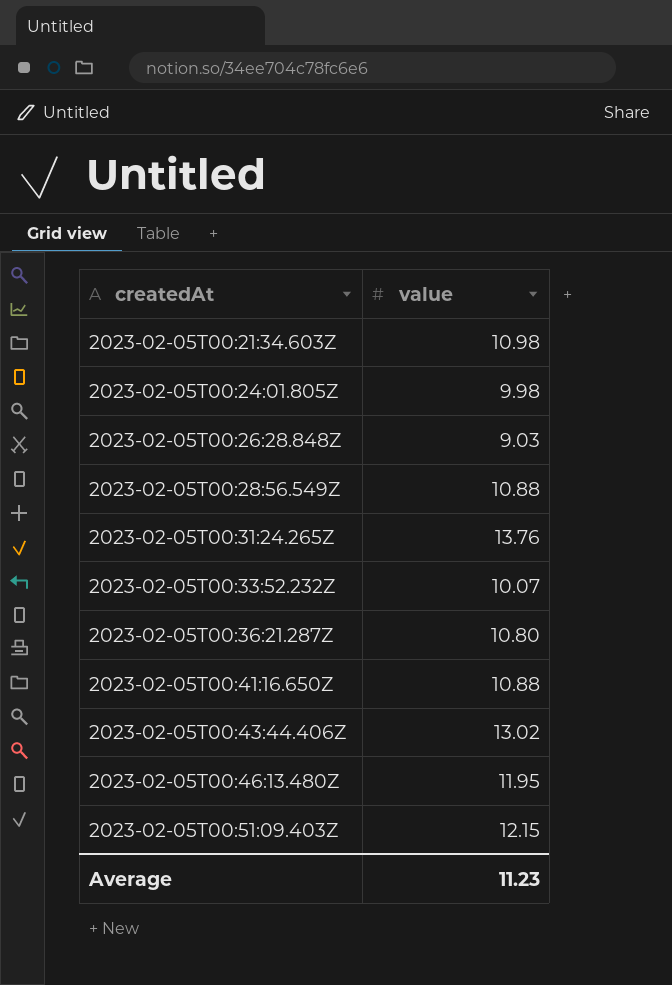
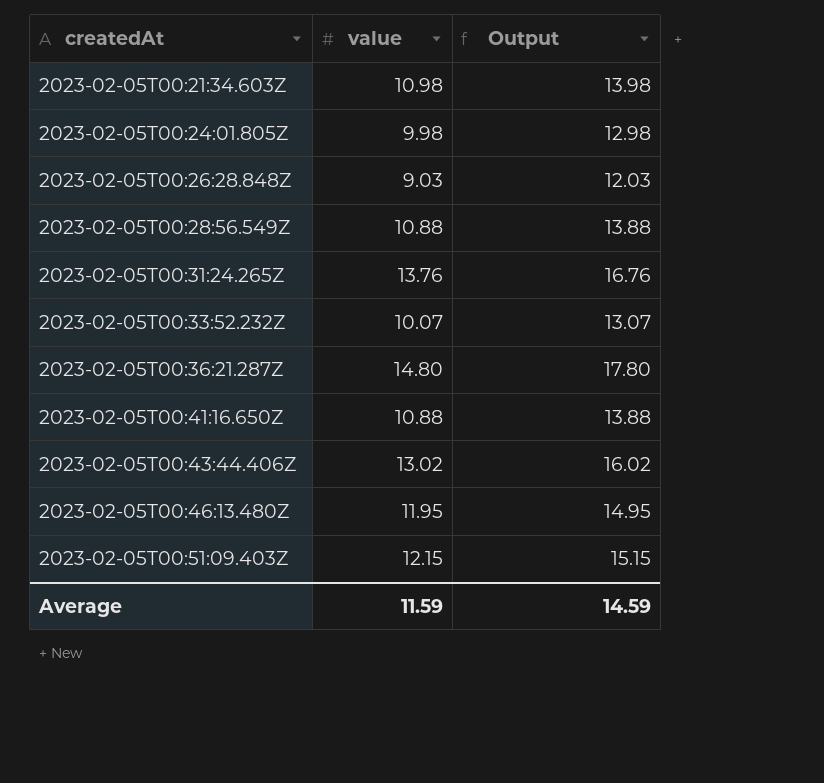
column Output | formula: none -> [value] + 3
2023-02-05T00:36:21.287Z | value: 10.80 -> 14.80
Average | value: 11.23 -> 11.59

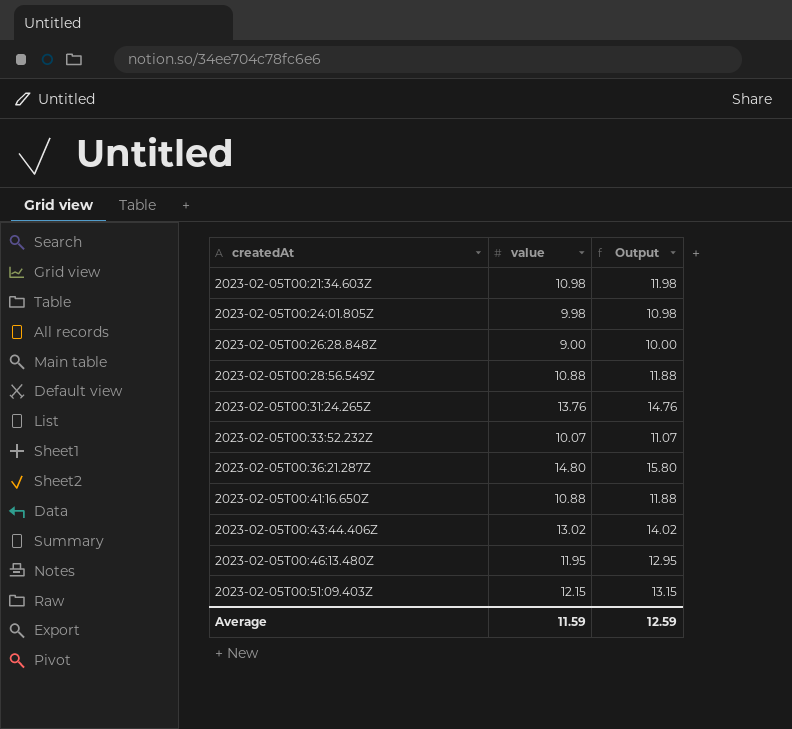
column Output | formula: [value] + 3 -> [value] + 1
2023-02-05T00:26:28.848Z | value: 9.03 -> 9.00
Average | Output: 14.59 -> 12.59

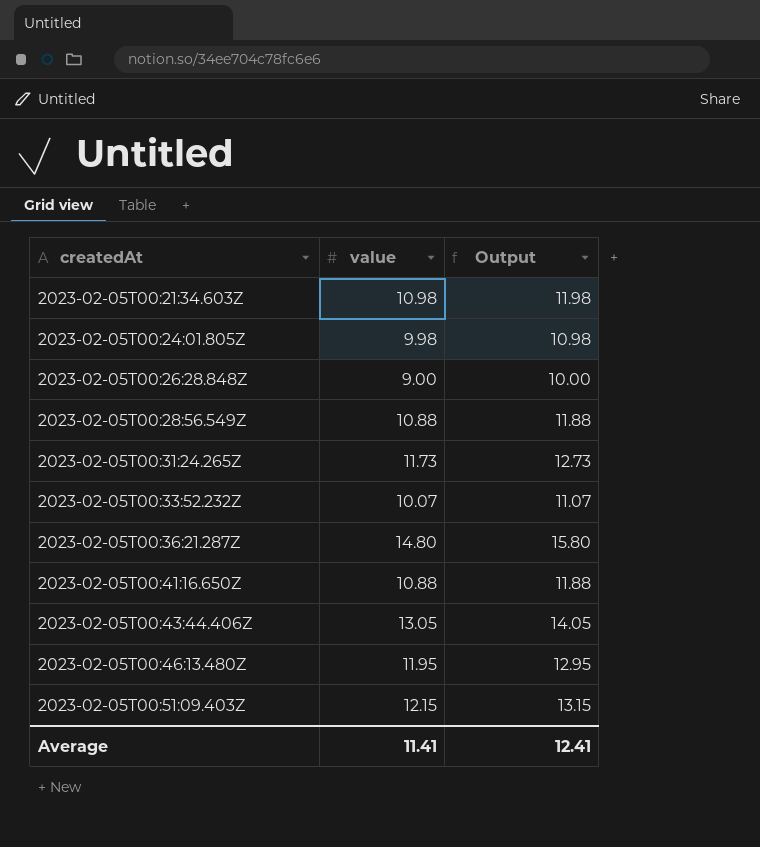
2023-02-05T00:31:24.265Z | value: 13.76 -> 11.73
2023-02-05T00:31:24.265Z | Output: 14.76 -> 12.73
2023-02-05T00:43:44.406Z | value: 13.02 -> 13.05
2023-02-05T00:43:44.406Z | Output: 14.02 -> 14.05
Average | value: 11.59 -> 11.41
Average | Output: 12.59 -> 12.41

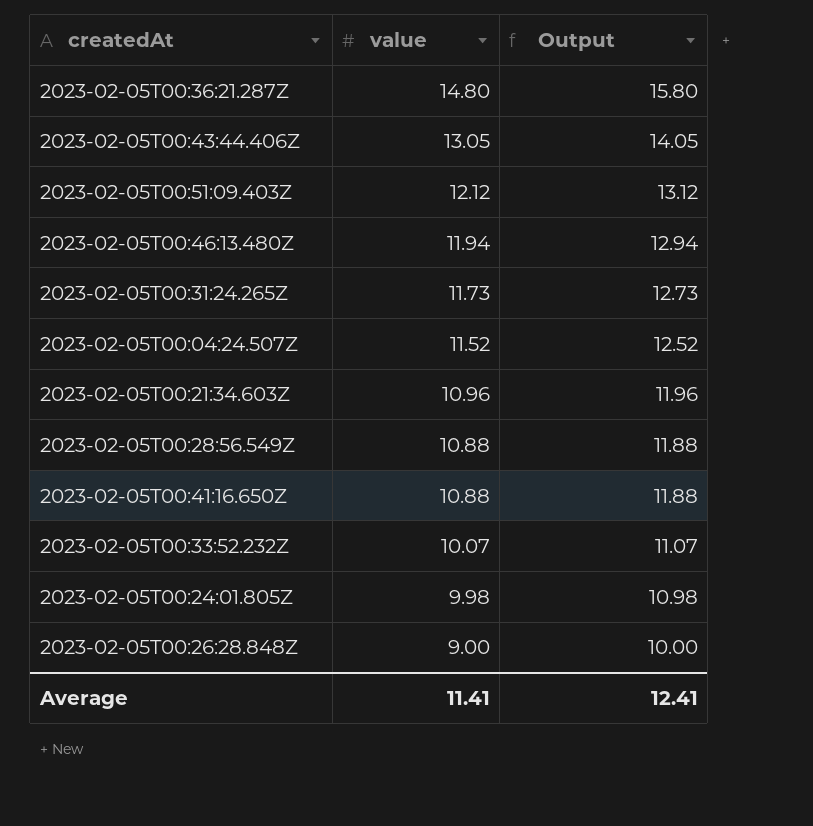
row order: createdAt ascending -> value descending
2023-02-05T00:51:09.403Z | value: 12.15 -> 12.12
2023-02-05T00:51:09.403Z | Output: 13.15 -> 13.12
2023-02-05T00:46:13.480Z | value: 11.95 -> 11.94
2023-02-05T00:46:13.480Z | Output: 12.95 -> 12.94
row 2023-02-05T00:04:24.507Z: none -> 11.52 | 12.52
2023-02-05T00:21:34.603Z | value: 10.98 -> 10.96
2023-02-05T00:21:34.603Z | Output: 11.98 -> 11.96

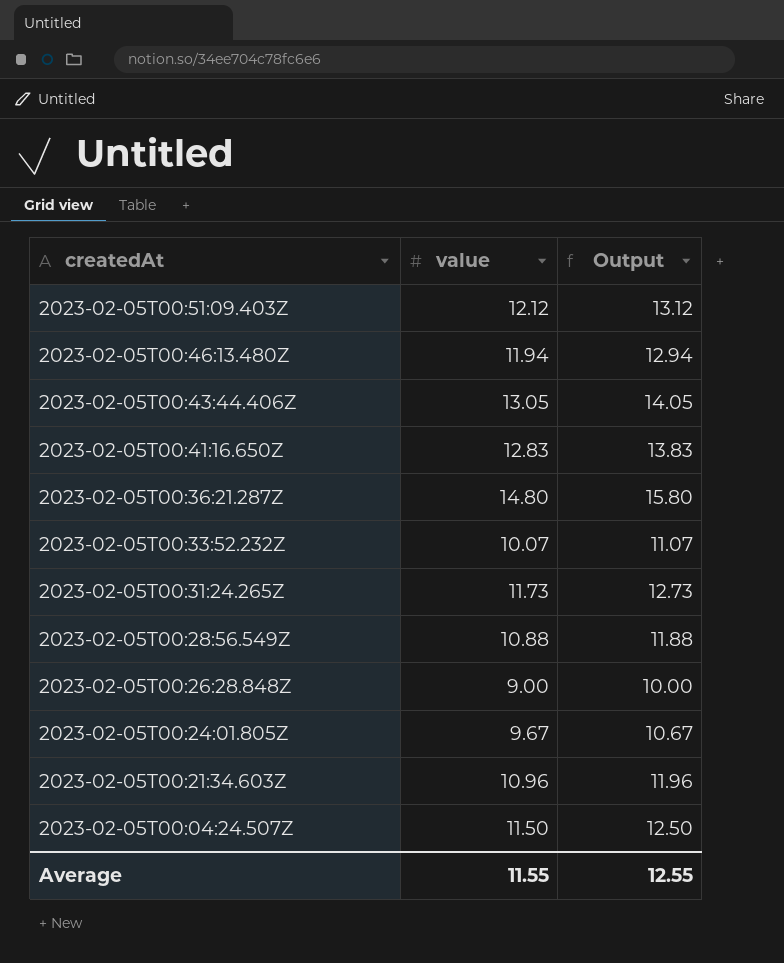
row order: value descending -> createdAt descending
2023-02-05T00:41:16.650Z | value: 10.88 -> 12.83
2023-02-05T00:41:16.650Z | Output: 11.88 -> 13.83
2023-02-05T00:24:01.805Z | value: 9.98 -> 9.67
2023-02-05T00:24:01.805Z | Output: 10.98 -> 10.67
2023-02-05T00:04:24.507Z | value: 11.52 -> 11.50
2023-02-05T00:04:24.507Z | Output: 12.52 -> 12.50
Average | value: 11.41 -> 11.55
Average | Output: 12.41 -> 12.55

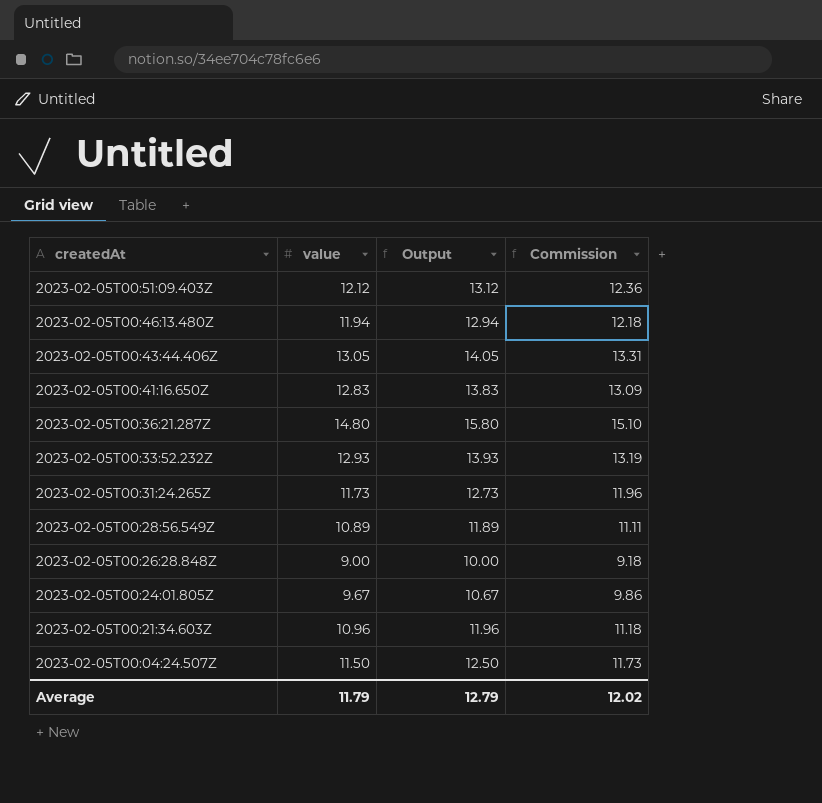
column Commission | formula: none -> [value] * 1.02
2023-02-05T00:33:52.232Z | value: 10.07 -> 12.93
2023-02-05T00:33:52.232Z | Output: 11.07 -> 13.93
2023-02-05T00:28:56.549Z | value: 10.88 -> 10.89
2023-02-05T00:28:56.549Z | Output: 11.88 -> 11.89
Average | value: 11.55 -> 11.79
Average | Output: 12.55 -> 12.79

